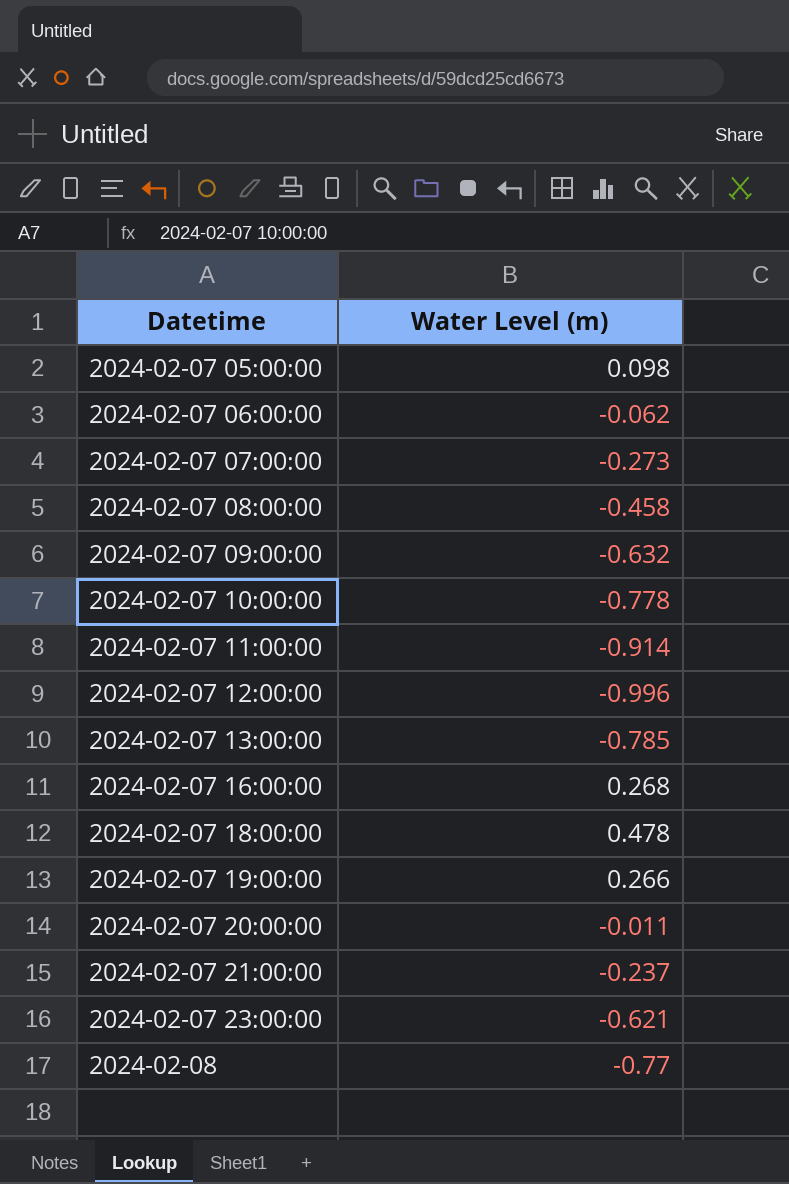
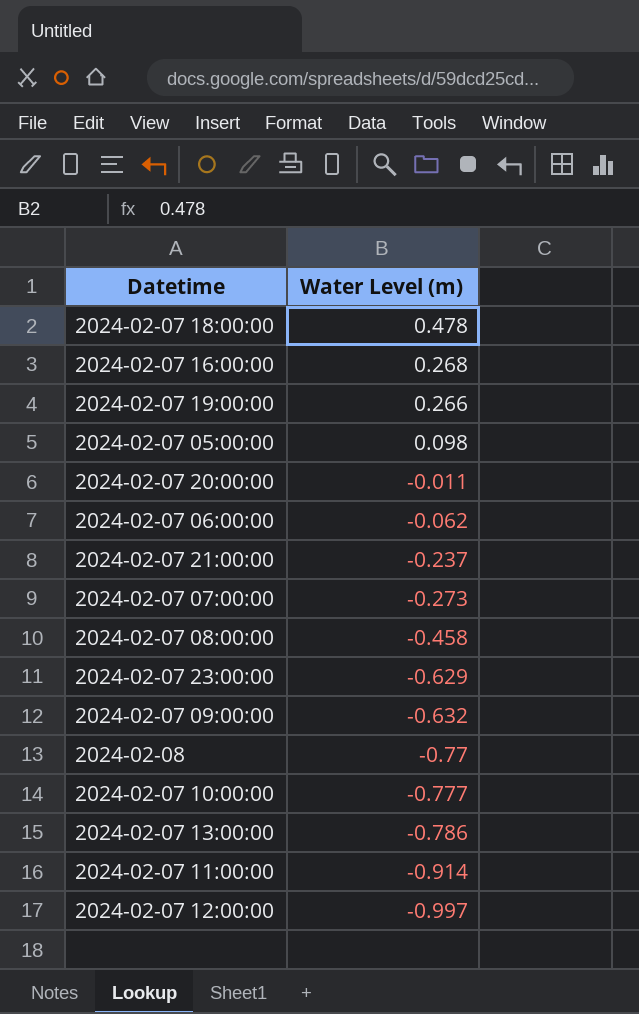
row order: Datetime ascending -> Water Level (m) descending
2024-02-07 23:00:00 | Water Level (m): -0.621 -> -0.629
2024-02-07 10:00:00 | Water Level (m): -0.778 -> -0.777
2024-02-07 13:00:00 | Water Level (m): -0.785 -> -0.786
2024-02-07 12:00:00 | Water Level (m): -0.996 -> -0.997

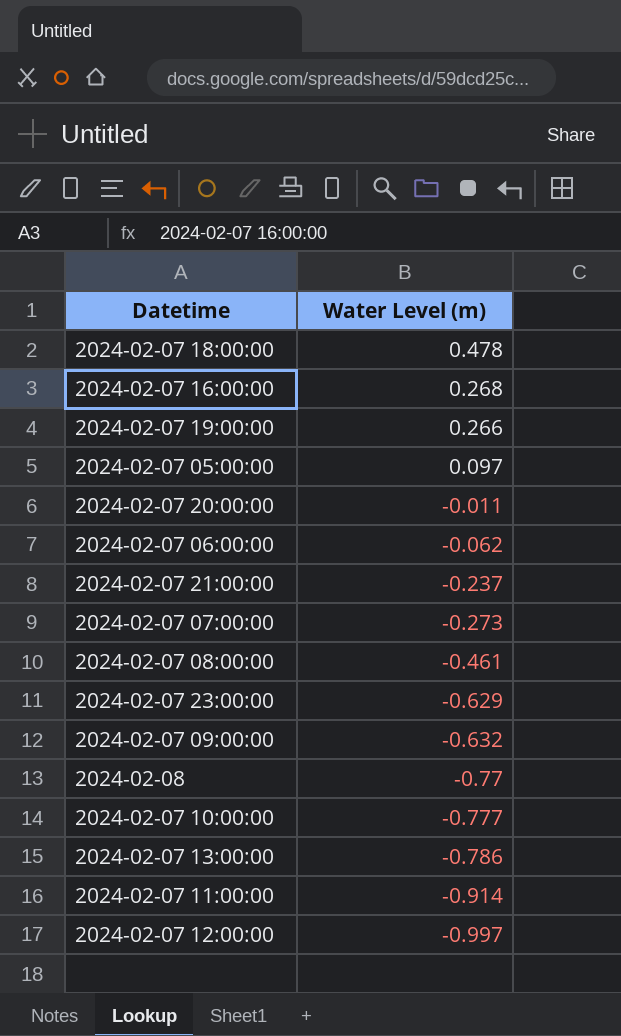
2024-02-07 05:00:00 | Water Level (m): 0.098 -> 0.097
2024-02-07 08:00:00 | Water Level (m): -0.458 -> -0.461

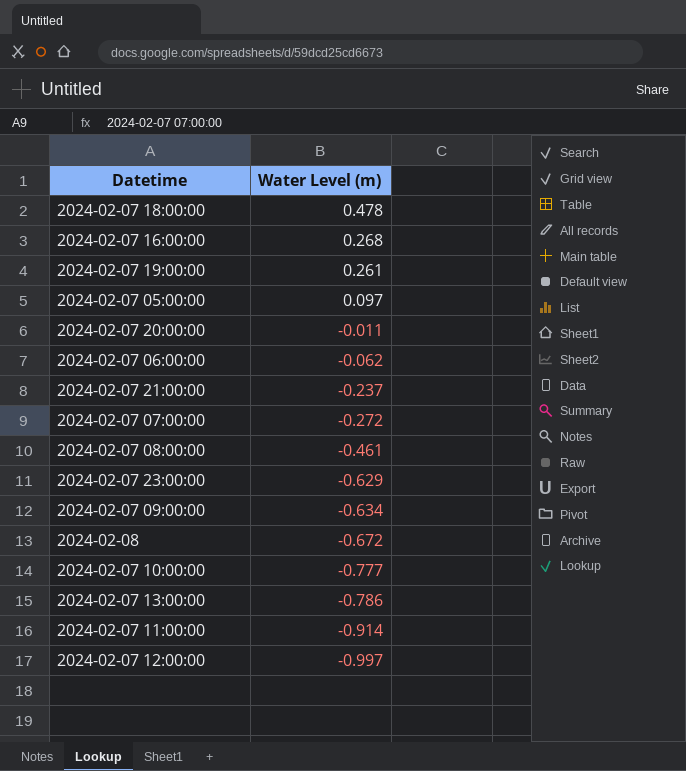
2024-02-07 19:00:00 | Water Level (m): 0.266 -> 0.261
2024-02-07 07:00:00 | Water Level (m): -0.273 -> -0.272
2024-02-07 09:00:00 | Water Level (m): -0.632 -> -0.634
2024-02-08 | Water Level (m): -0.77 -> -0.672

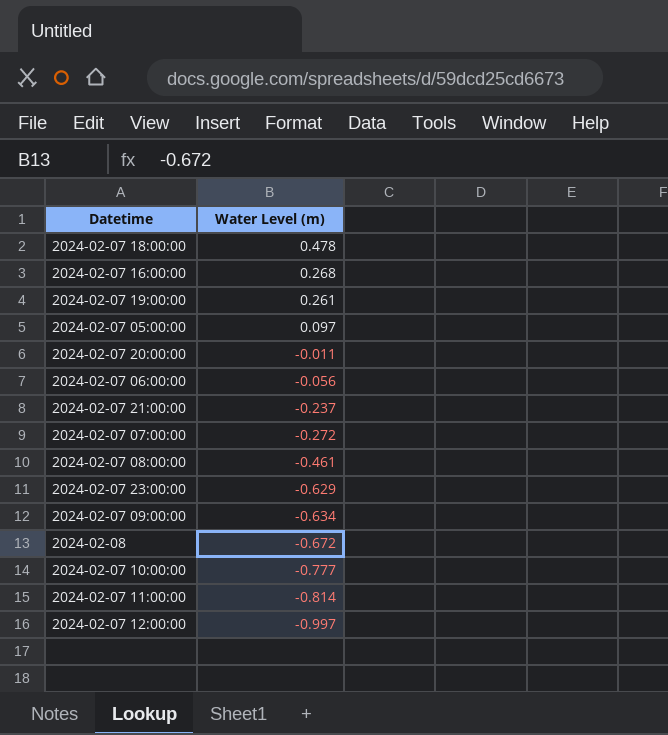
row 2024-02-07 13:00:00: -0.786 -> none
2024-02-07 06:00:00 | Water Level (m): -0.062 -> -0.056
2024-02-07 11:00:00 | Water Level (m): -0.914 -> -0.814

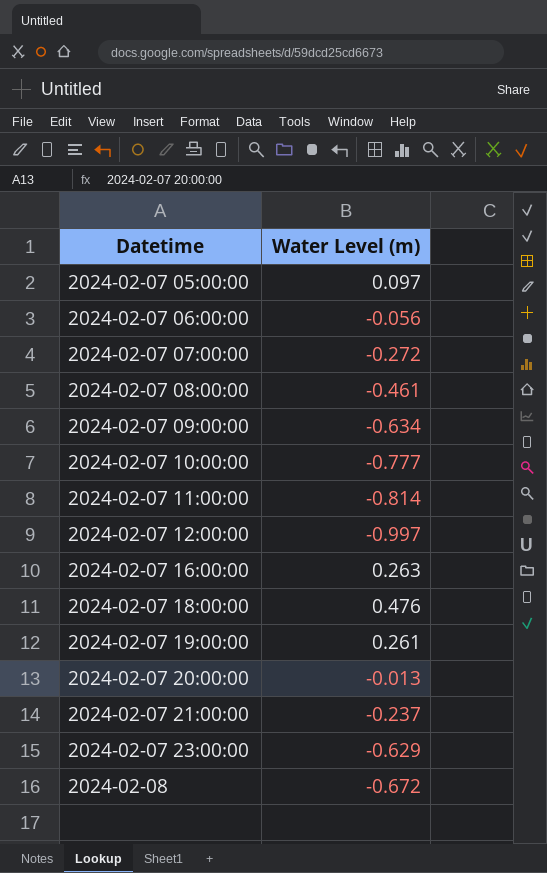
row order: Water Level (m) descending -> Datetime ascending
2024-02-07 16:00:00 | Water Level (m): 0.268 -> 0.263
2024-02-07 18:00:00 | Water Level (m): 0.478 -> 0.476
2024-02-07 20:00:00 | Water Level (m): -0.011 -> -0.013

